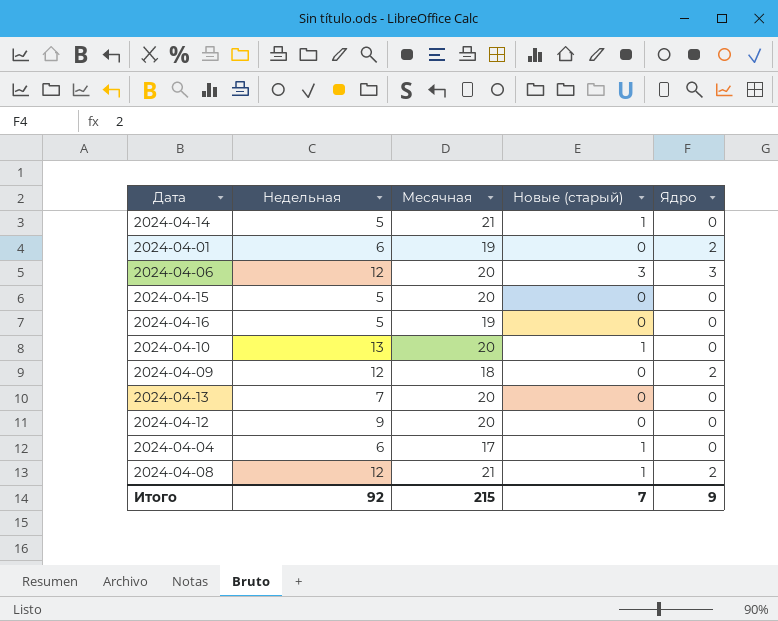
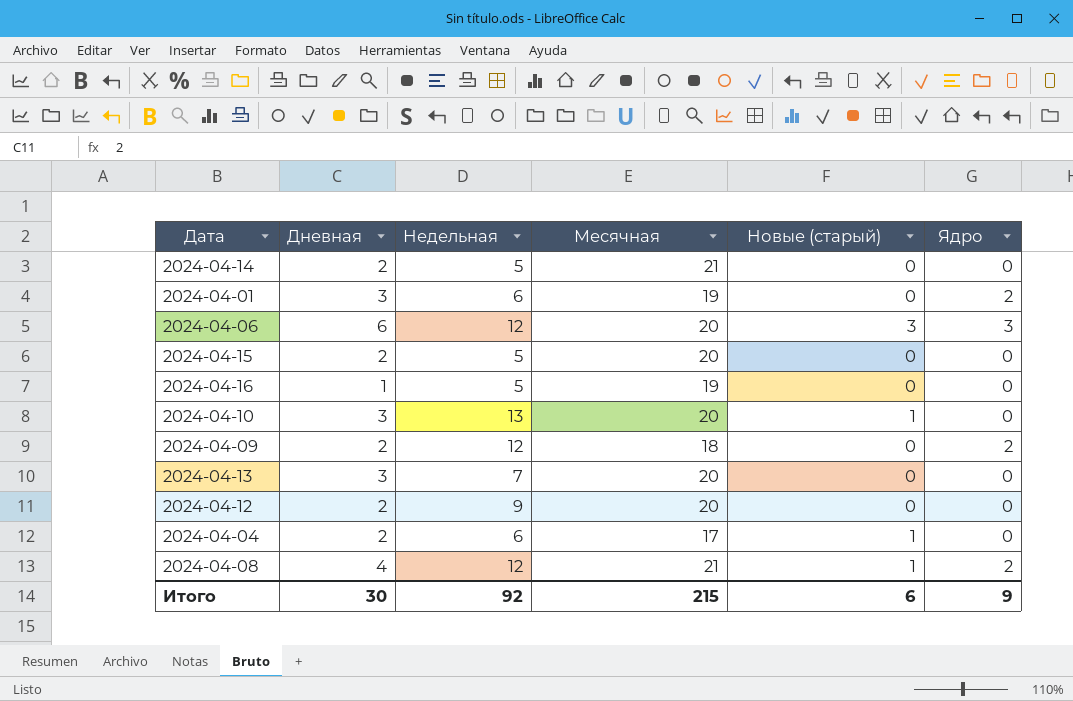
column Дневная | position: none -> 2
2024-04-14 | Новые (старый): 1 -> 0
Итого | Новые (старый): 7 -> 6

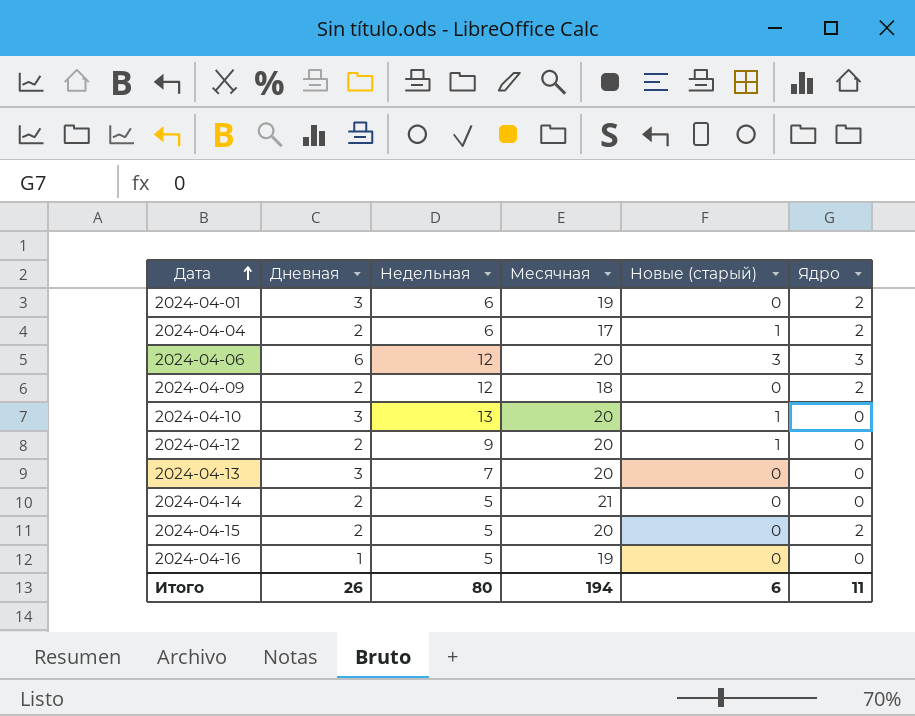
row order: none -> Дата ascending
row 2024-04-08: 4 | 12 | 21 | 1 | 2 -> none
2024-04-04 | Ядро: 0 -> 2
2024-04-12 | Новые (старый): 0 -> 1
2024-04-15 | Ядро: 0 -> 2
Итого | Дневная: 30 -> 26
Итого | Недельная: 92 -> 80
Итого | Месячная: 215 -> 194
Итого | Ядро: 9 -> 11

